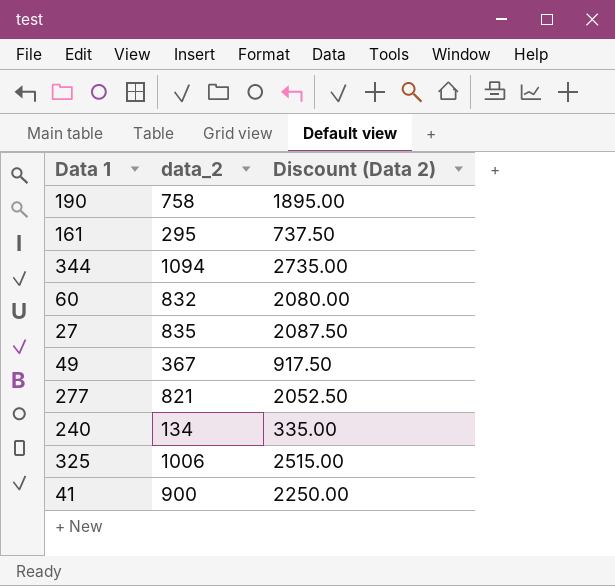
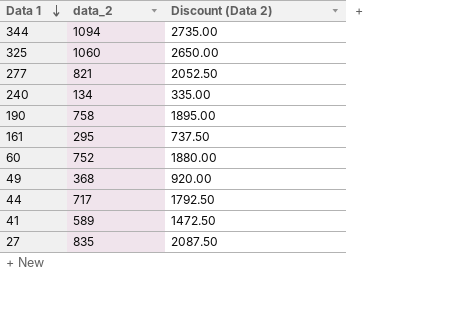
row order: none -> Data 1 descending
325 | data_2: 1006 -> 1060
325 | Discount (Data 2): 2515.00 -> 2650.00
60 | data_2: 832 -> 752
60 | Discount (Data 2): 2080.00 -> 1880.00
49 | data_2: 367 -> 368
49 | Discount (Data 2): 917.50 -> 920.00
row 44: none -> 717 | 1792.50
41 | data_2: 900 -> 589
41 | Discount (Data 2): 2250.00 -> 1472.50

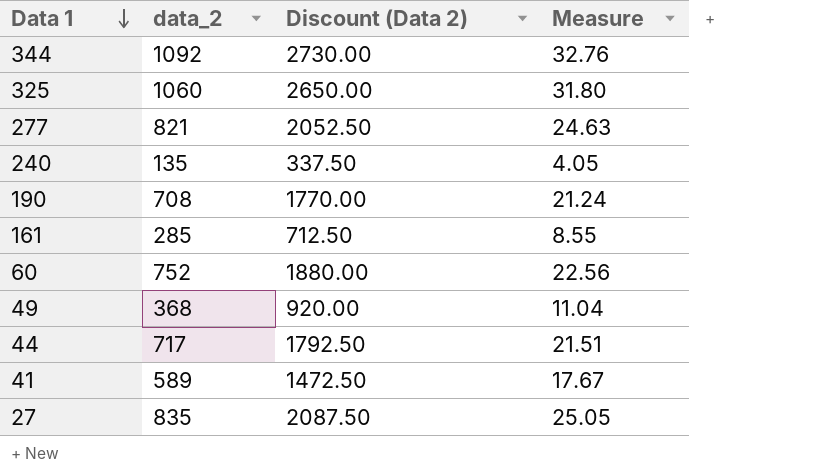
column Measure | formula: none -> [data_2] * 0.03
344 | data_2: 1094 -> 1092
344 | Discount (Data 2): 2735.00 -> 2730.00
240 | data_2: 134 -> 135
240 | Discount (Data 2): 335.00 -> 337.50
190 | data_2: 758 -> 708
190 | Discount (Data 2): 1895.00 -> 1770.00
161 | data_2: 295 -> 285
161 | Discount (Data 2): 737.50 -> 712.50

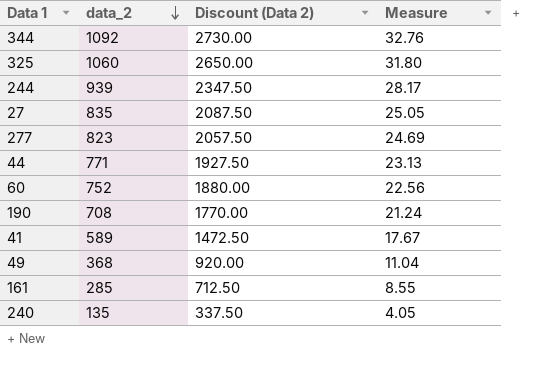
row order: Data 1 descending -> data_2 descending
row 244: none -> 939 | 2347.50 | 28.17
277 | data_2: 821 -> 823
277 | Discount (Data 2): 2052.50 -> 2057.50
277 | Measure: 24.63 -> 24.69
44 | data_2: 717 -> 771
44 | Discount (Data 2): 1792.50 -> 1927.50
44 | Measure: 21.51 -> 23.13

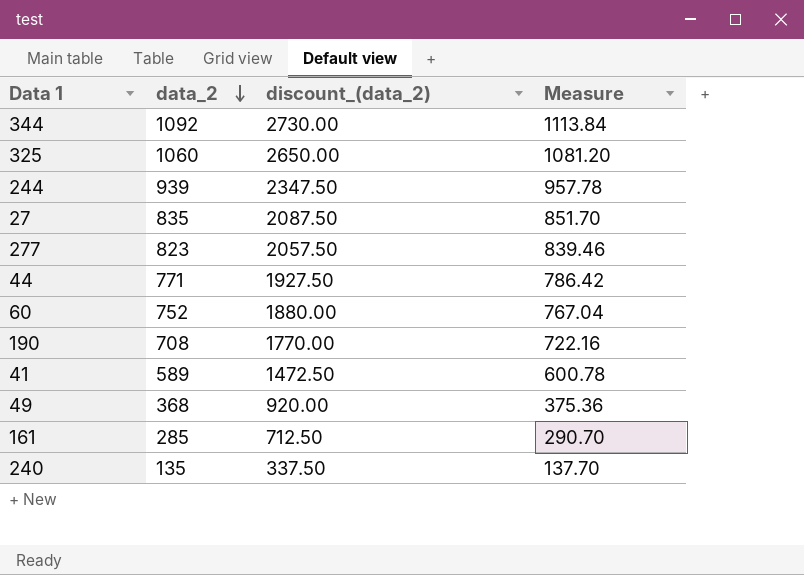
column name: Discount (Data 2) -> discount_(data_2)
column Measure | formula: [data_2] * 0.03 -> [data_2] * 1.02

